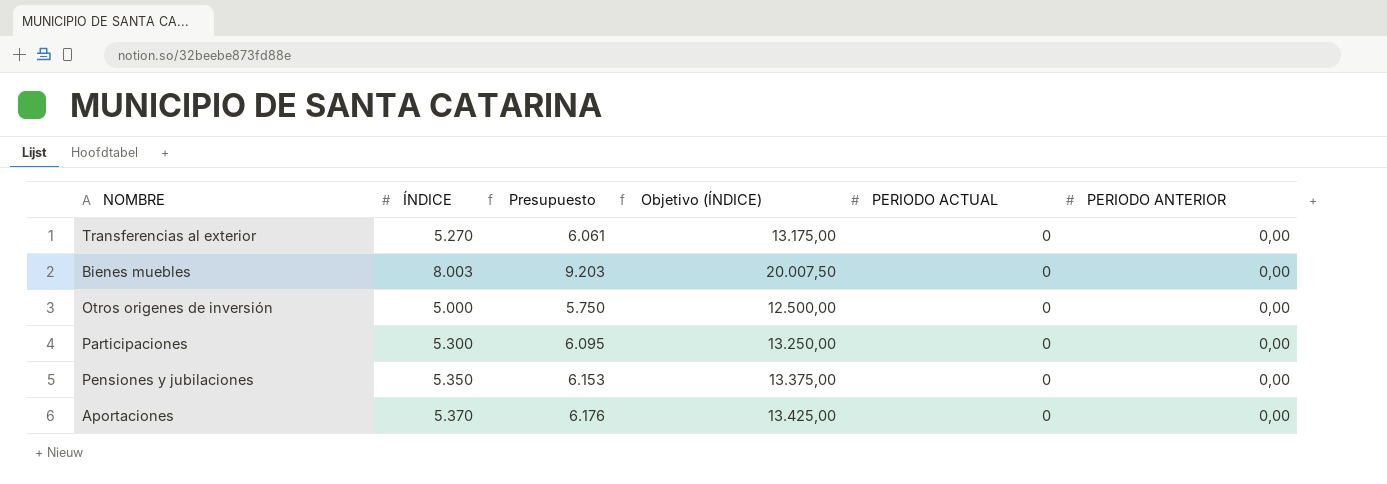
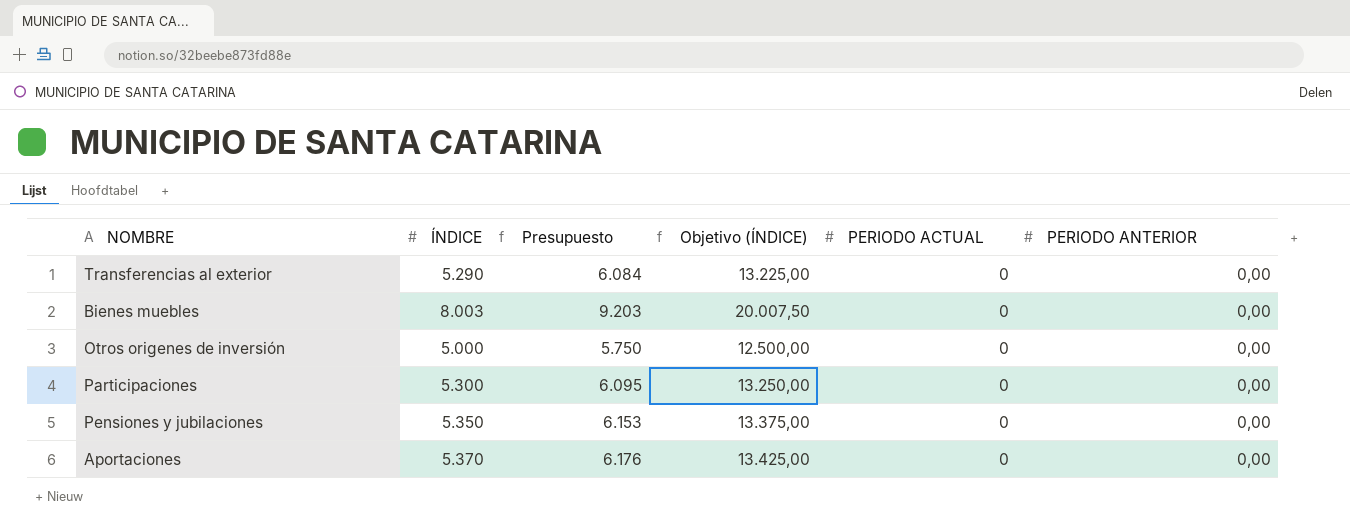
Transferencias al exterior | ÍNDICE: 5.270 -> 5.290
Transferencias al exterior | Presupuesto: 6.061 -> 6.084
Transferencias al exterior | Objetivo (ÍNDICE): 13.175,00 -> 13.225,00

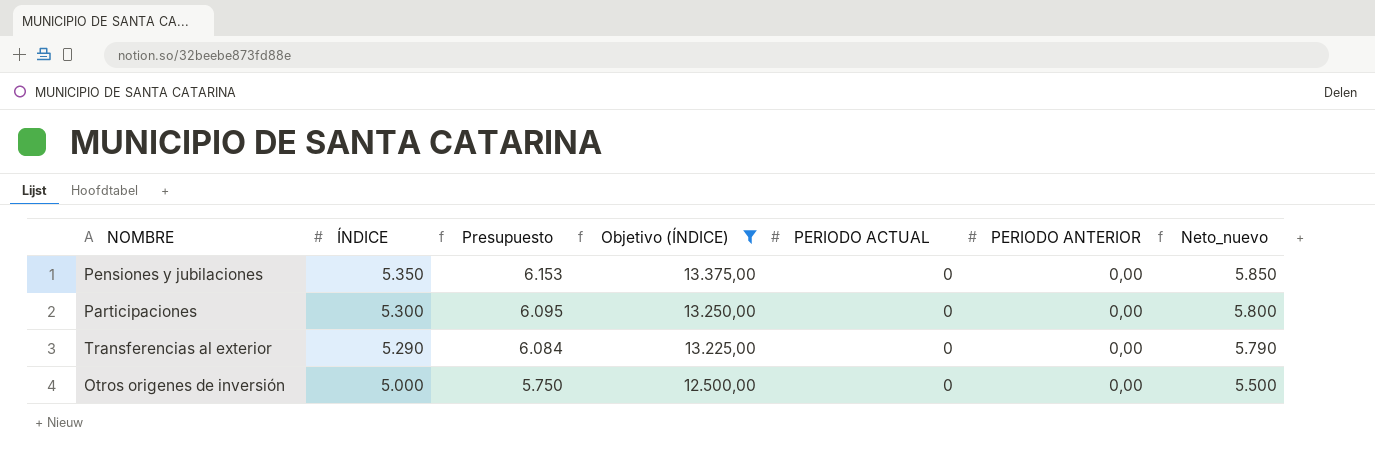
filter: none -> Objetivo (ÍNDICE) <= 13.375,00
row order: none -> ÍNDICE descending
column Neto_nuevo | formula: none -> [ÍNDICE] + 500

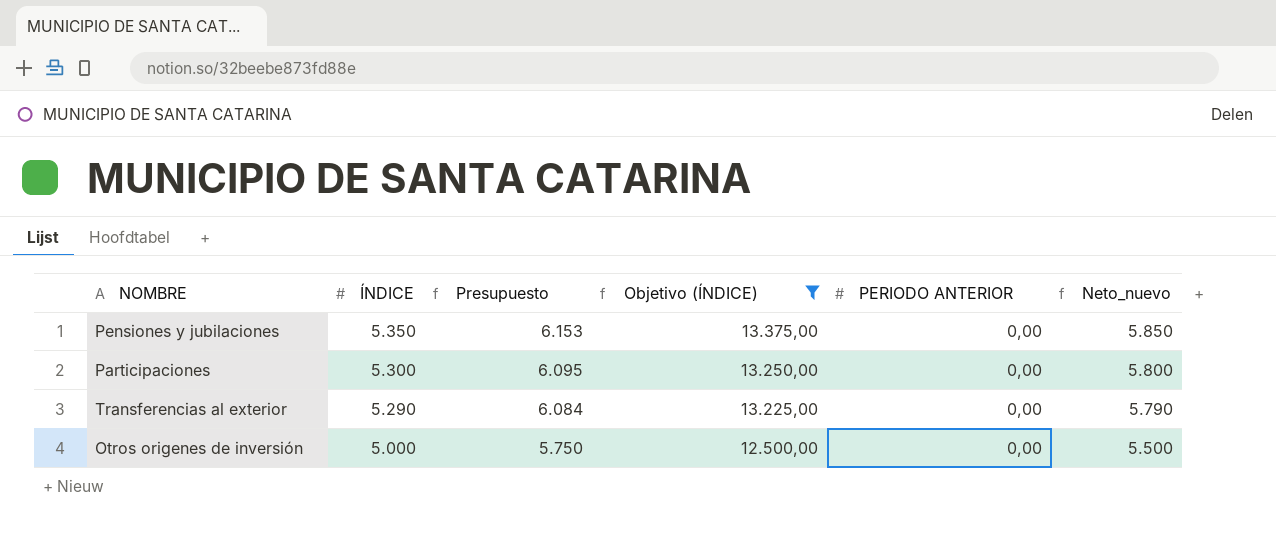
column PERIODO ACTUAL | position: 5 -> none

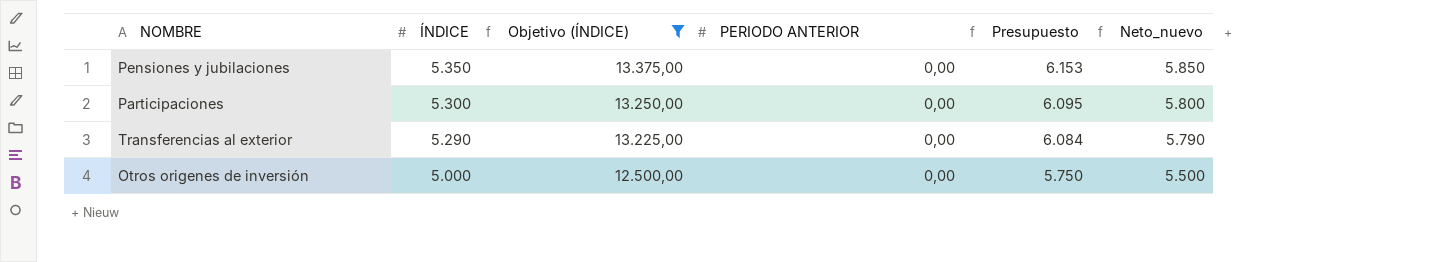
column Presupuesto | position: 3 -> 5

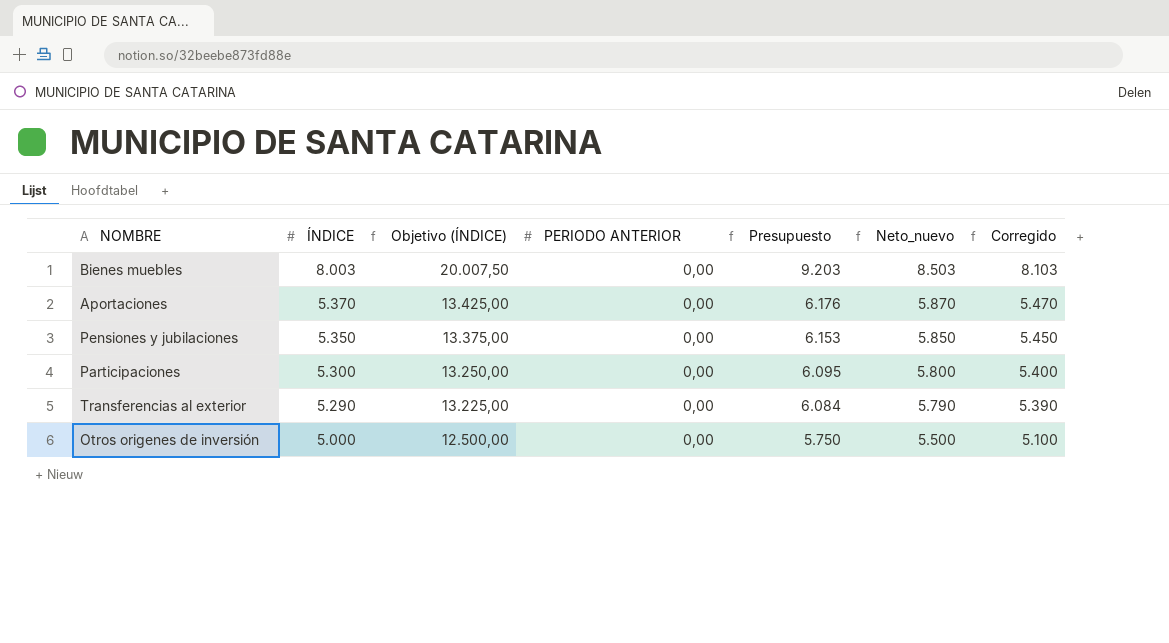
filter: Objetivo (ÍNDICE) <= 13.375,00 -> none
column Corregido | formula: none -> [ÍNDICE] + 100

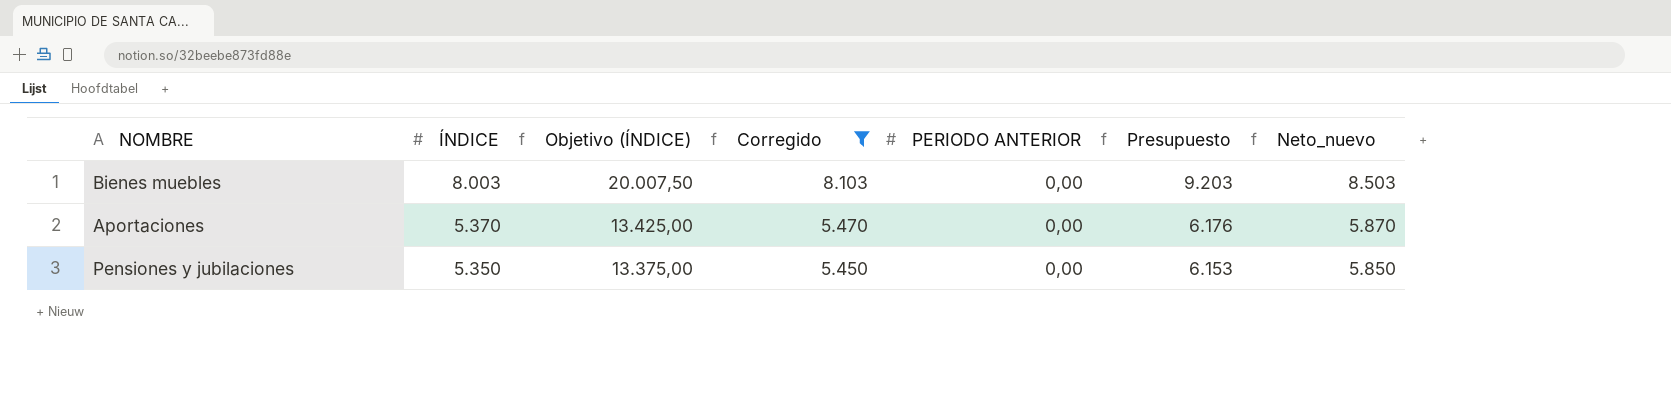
filter: none -> Corregido >= 5.450
column Corregido | position: 7 -> 4

